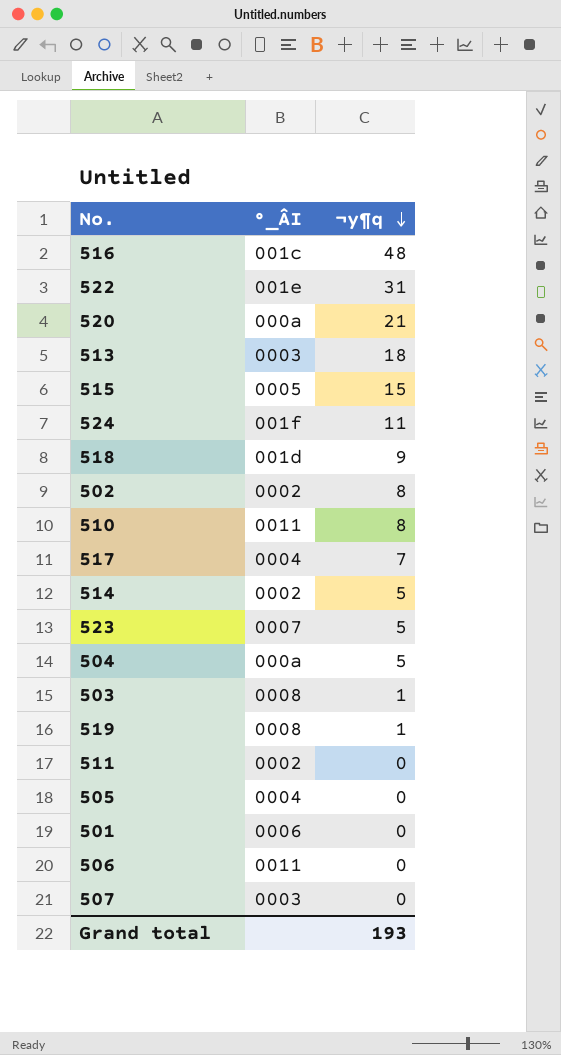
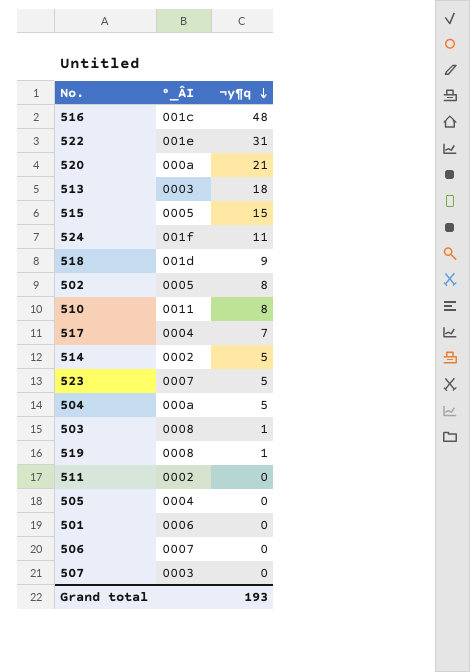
502 | °_ÂI: 0002 -> 0005
506 | °_ÂI: 0011 -> 0007

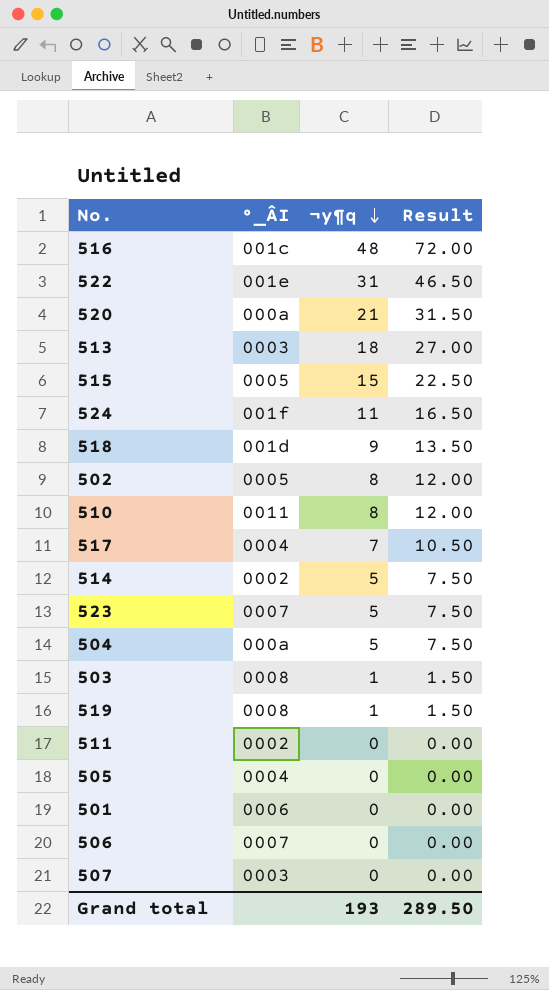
column Result | formula: none -> [¬y¶q] * 1.5

